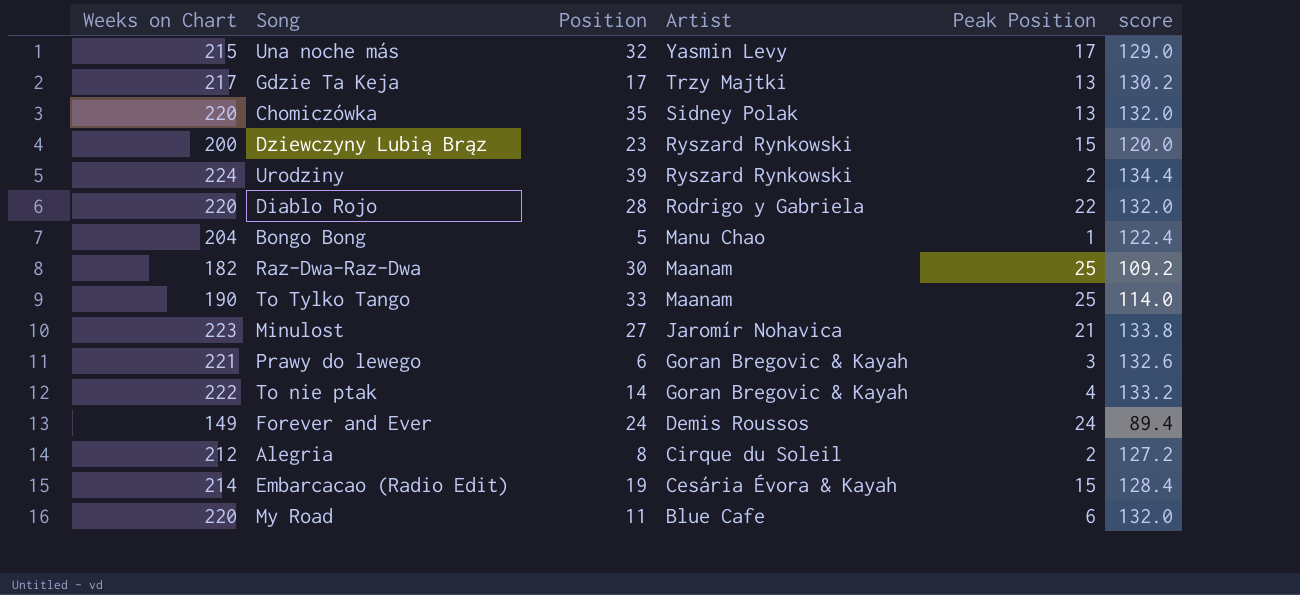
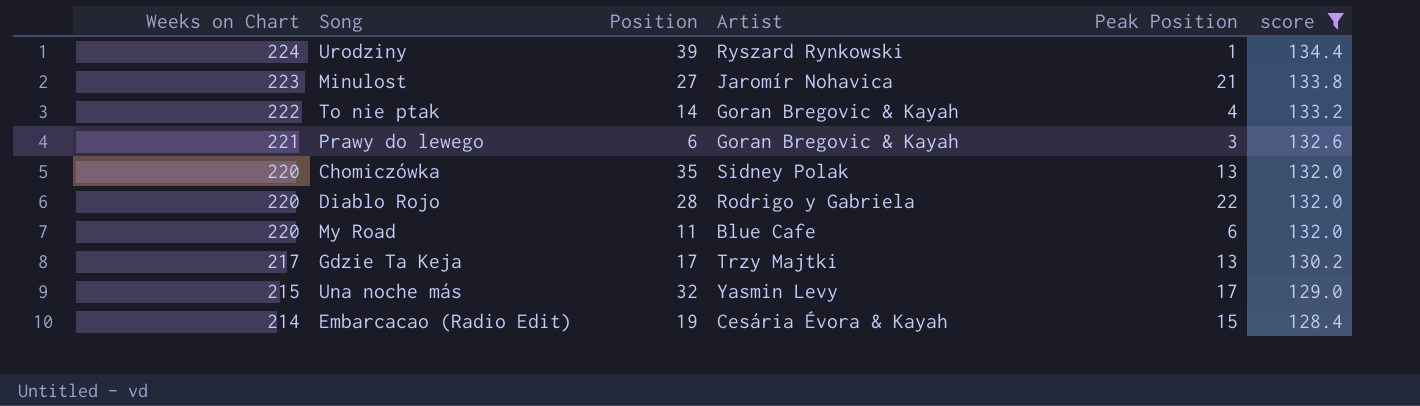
filter: none -> score >= 128.4
row order: Artist descending -> Weeks on Chart descending
Urodziny | Peak Position: 2 -> 1

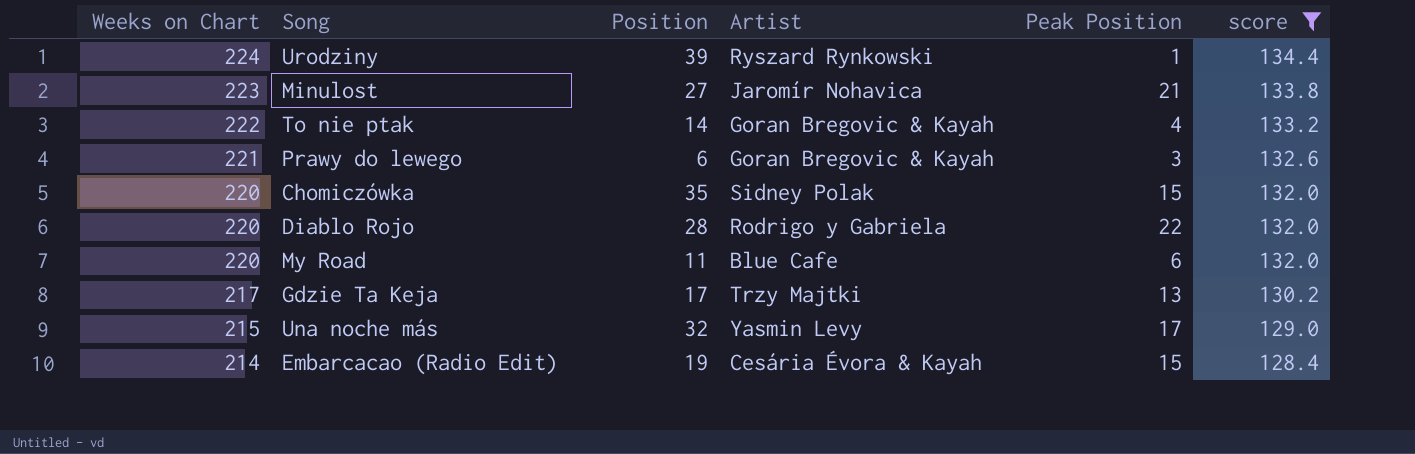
Chomiczówka | Peak Position: 13 -> 15

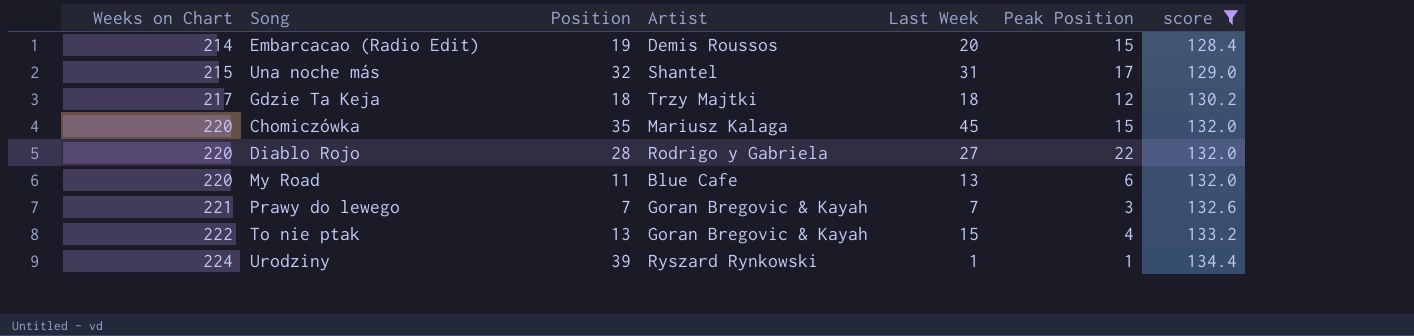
row order: Weeks on Chart descending -> Weeks on Chart ascending
column Last Week | position: none -> 5
row Minulost: 223 | 27 | Jaromír Nohavica | 21 | 133.8 -> none
Embarcacao (Radio Edit) | Artist: Cesária Évora & Kayah -> Demis Roussos
Una noche más | Artist: Yasmin Levy -> Shantel
Gdzie Ta Keja | Position: 17 -> 18
Gdzie Ta Keja | Peak Position: 13 -> 12
Chomiczówka | Artist: Sidney Polak -> Mariusz Kalaga
Prawy do lewego | Position: 6 -> 7
To nie ptak | Position: 14 -> 13

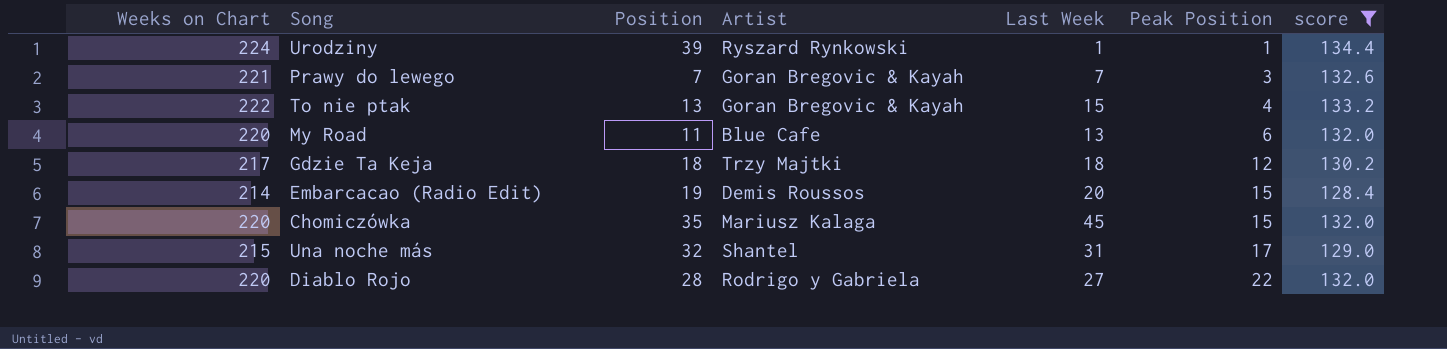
row order: Weeks on Chart ascending -> Peak Position ascending

